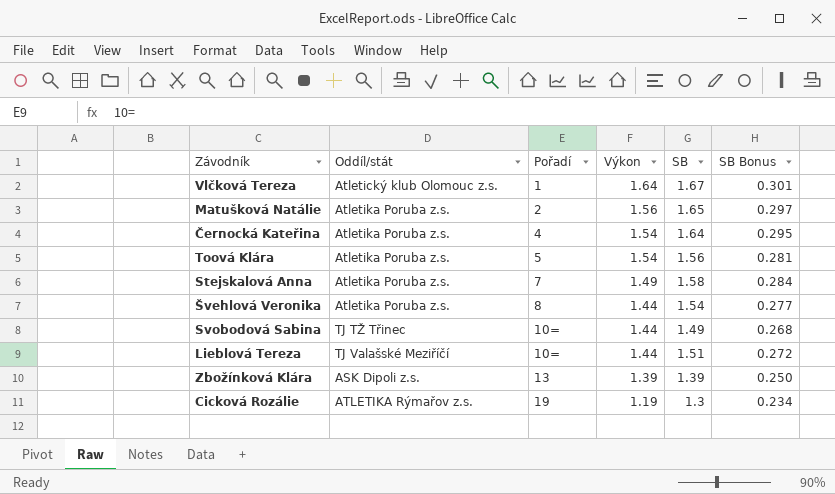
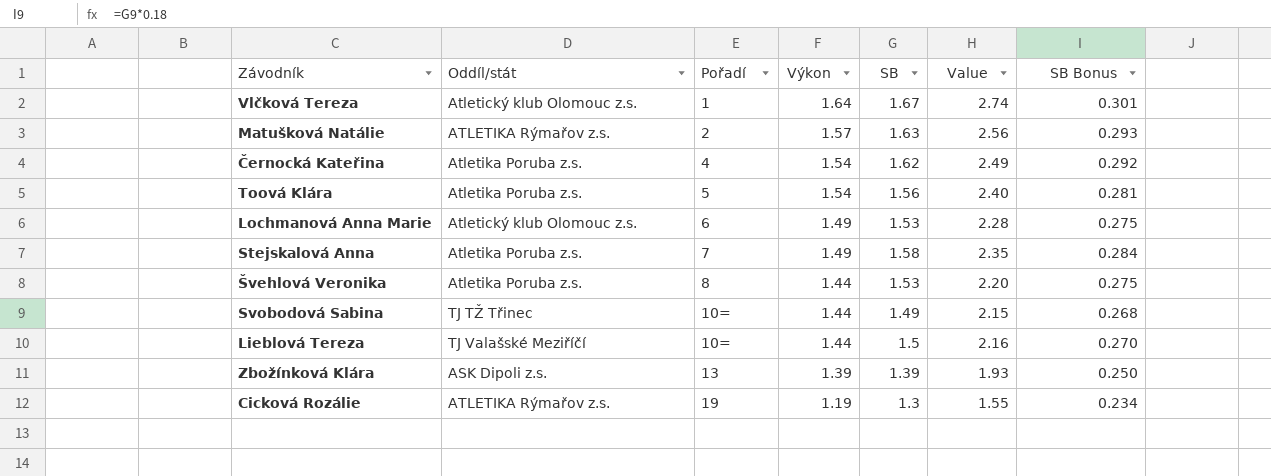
column Value | formula: none -> [Výkon] * [SB]
Matušková Natálie | Oddíl/stát: Atletika Poruba z.s. -> ATLETIKA Rýmařov z.s.
Matušková Natálie | Výkon: 1.56 -> 1.57
Matušková Natálie | SB: 1.65 -> 1.63
Matušková Natálie | SB Bonus: 0.297 -> 0.293
Černocká Kateřina | SB: 1.64 -> 1.62
Černocká Kateřina | SB Bonus: 0.295 -> 0.292
row Lochmanová Anna Marie: none -> Atletický klub Olomouc z.s. | 6 | 1.49 | 1.53 | 2.28 | 0.275
Švehlová Veronika | SB: 1.54 -> 1.53
Švehlová Veronika | SB Bonus: 0.277 -> 0.275
Lieblová Tereza | SB: 1.51 -> 1.5
Lieblová Tereza | SB Bonus: 0.272 -> 0.270

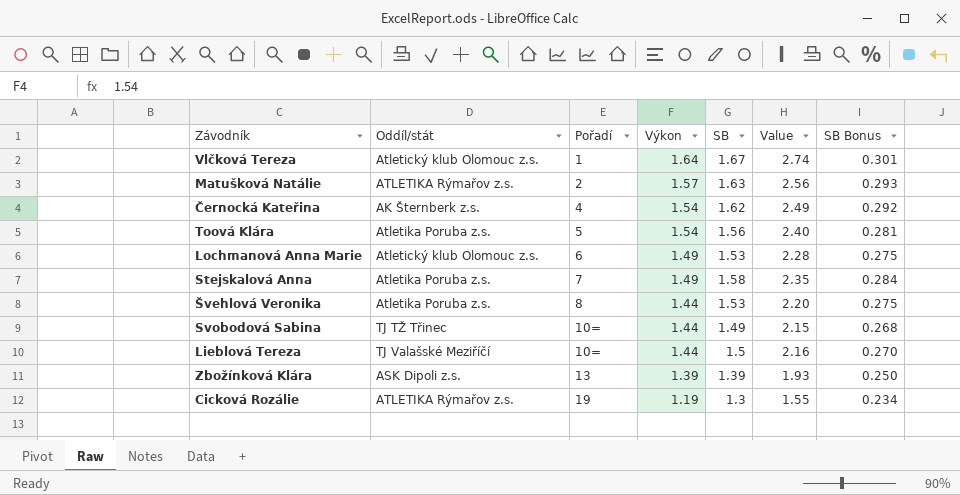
Černocká Kateřina | Oddíl/stát: Atletika Poruba z.s. -> AK Šternberk z.s.

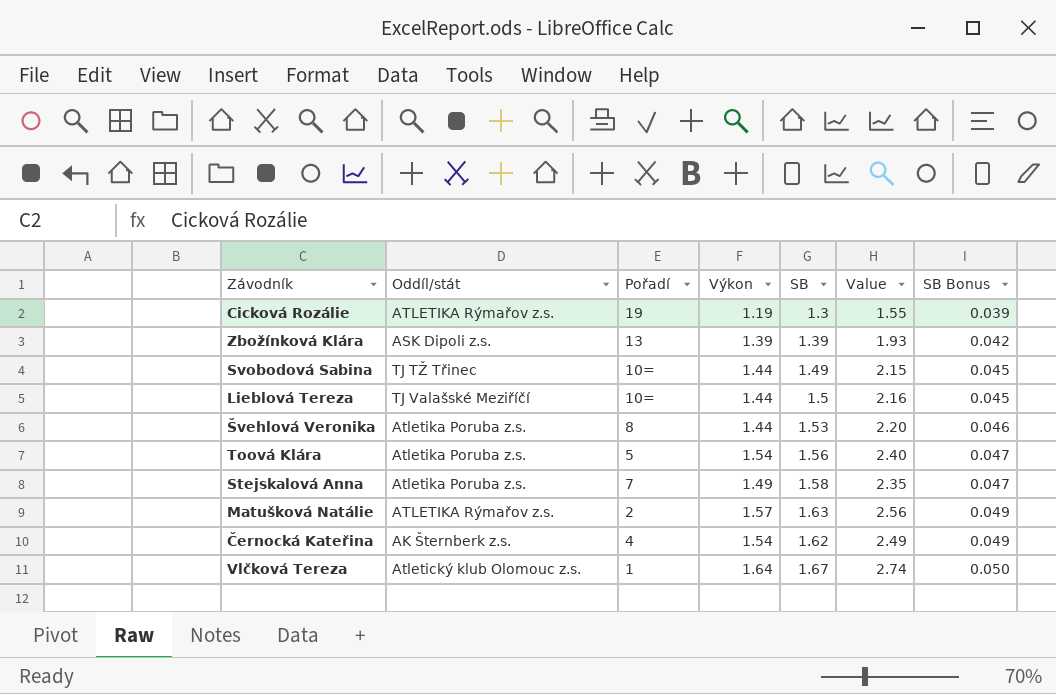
row order: Pořadí ascending -> SB Bonus ascending
column SB Bonus | formula: [SB] * 0.18 -> [SB] * 0.03
row Lochmanová Anna Marie: Atletický klub Olomouc z.s. | 6 | 1.49 | 1.53 | 2.28 | 0.275 -> none

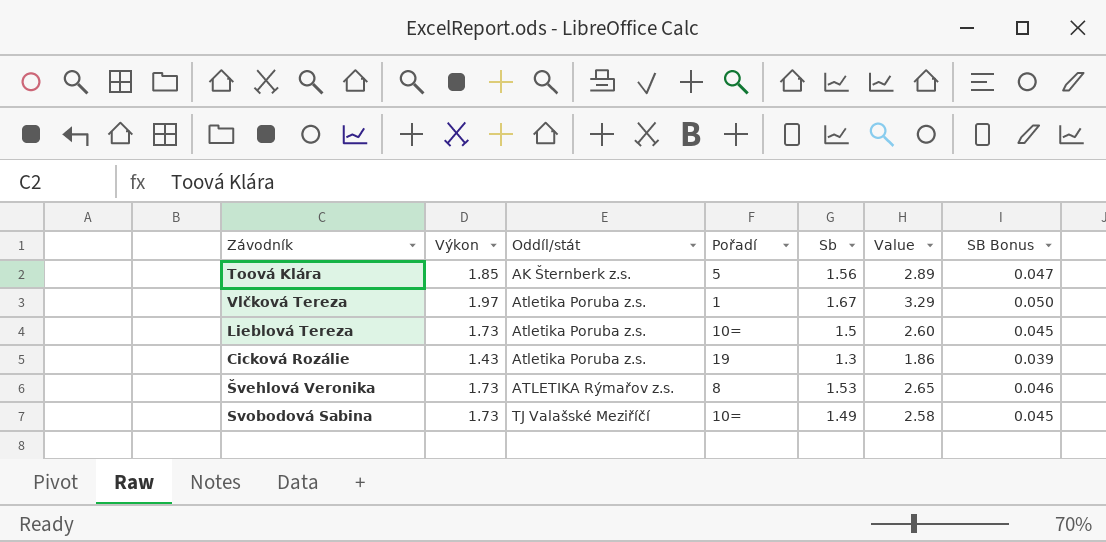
row order: SB Bonus ascending -> Oddíl/stát ascending
column Výkon | position: 4 -> 2
column name: SB -> Sb
row Zbožínková Klára: ASK Dipoli z.s. | 13 | 1.39 | 1.39 | 1.93 | 0.042 -> none
row Stejskalová Anna: Atletika Poruba z.s. | 7 | 1.49 | 1.58 | 2.35 | 0.047 -> none
row Matušková Natálie: ATLETIKA Rýmařov z.s. | 2 | 1.57 | 1.63 | 2.56 | 0.049 -> none
row Černocká Kateřina: AK Šternberk z.s. | 4 | 1.54 | 1.62 | 2.49 | 0.049 -> none
Toová Klára | Výkon: 1.54 -> 1.85
Toová Klára | Oddíl/stát: Atletika Poruba z.s. -> AK Šternberk z.s.
Toová Klára | Value: 2.40 -> 2.89
Vlčková Tereza | Výkon: 1.64 -> 1.97
Vlčková Tereza | Oddíl/stát: Atletický klub Olomouc z.s. -> Atletika Poruba z.s.
Vlčková Tereza | Value: 2.74 -> 3.29
Lieblová Tereza | Výkon: 1.44 -> 1.73
Lieblová Tereza | Oddíl/stát: TJ Valašské Meziříčí -> Atletika Poruba z.s.
Lieblová Tereza | Value: 2.16 -> 2.60
Cicková Rozálie | Výkon: 1.19 -> 1.43
Cicková Rozálie | Oddíl/stát: ATLETIKA Rýmařov z.s. -> Atletika Poruba z.s.
Cicková Rozálie | Value: 1.55 -> 1.86
Švehlová Veronika | Výkon: 1.44 -> 1.73
Švehlová Veronika | Oddíl/stát: Atletika Poruba z.s. -> ATLETIKA Rýmařov z.s.
Švehlová Veronika | Value: 2.20 -> 2.65
Svobodová Sabina | Výkon: 1.44 -> 1.73
Svobodová Sabina | Oddíl/stát: TJ TŽ Třinec -> TJ Valašské Meziříčí
Svobodová Sabina | Value: 2.15 -> 2.58

